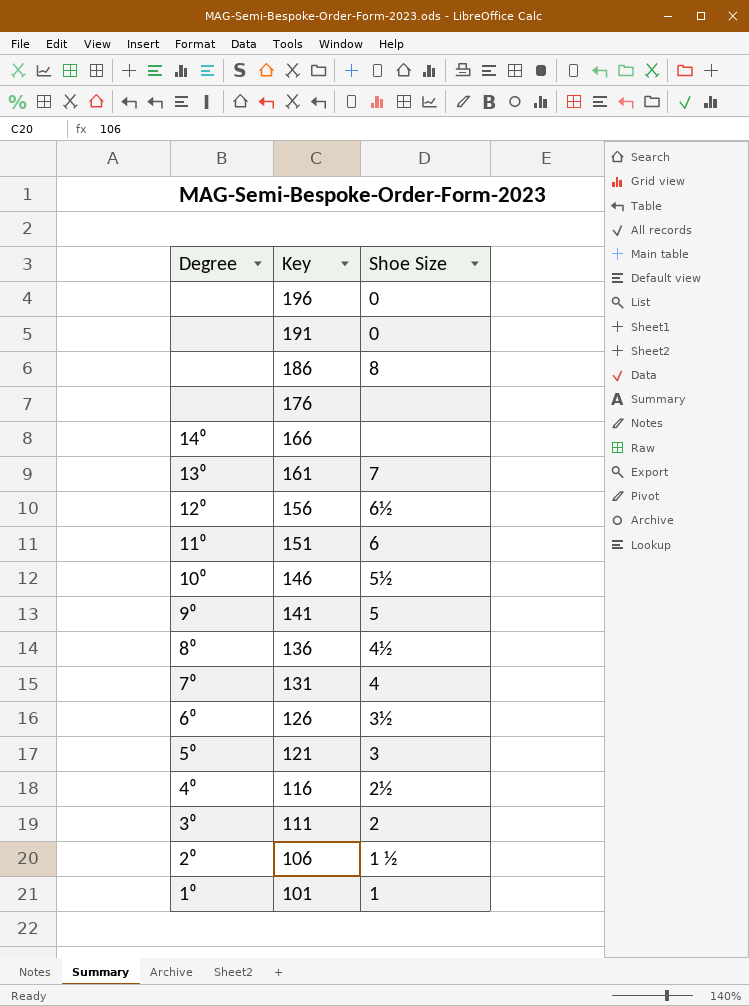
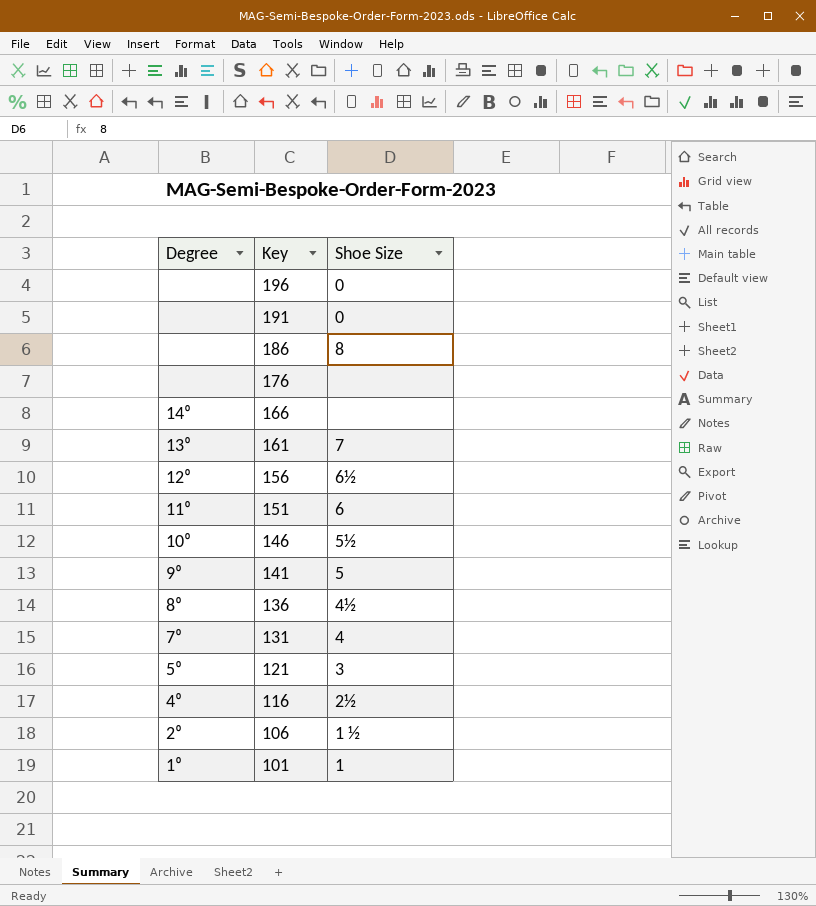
row 126: 6⁰ | 3½ -> none
row 111: 3⁰ | 2 -> none

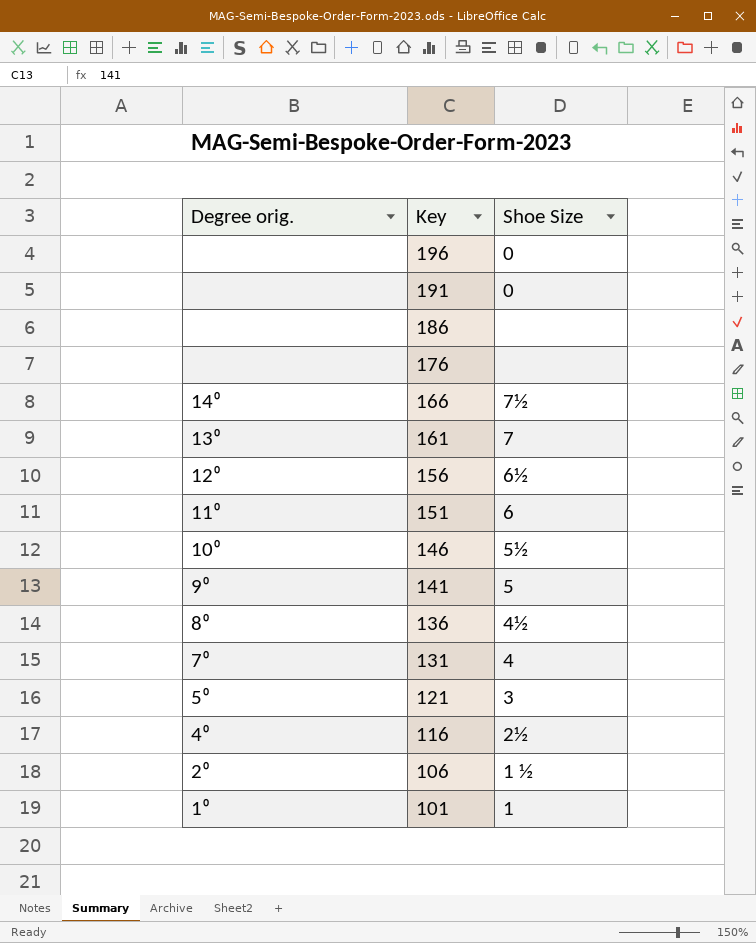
column name: Degree -> Degree orig.
186 | Shoe Size: 8 -> none
166 | Shoe Size: none -> 7½

